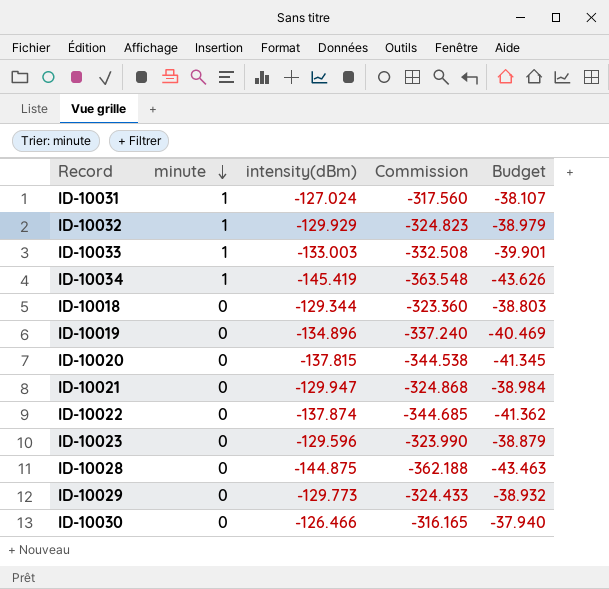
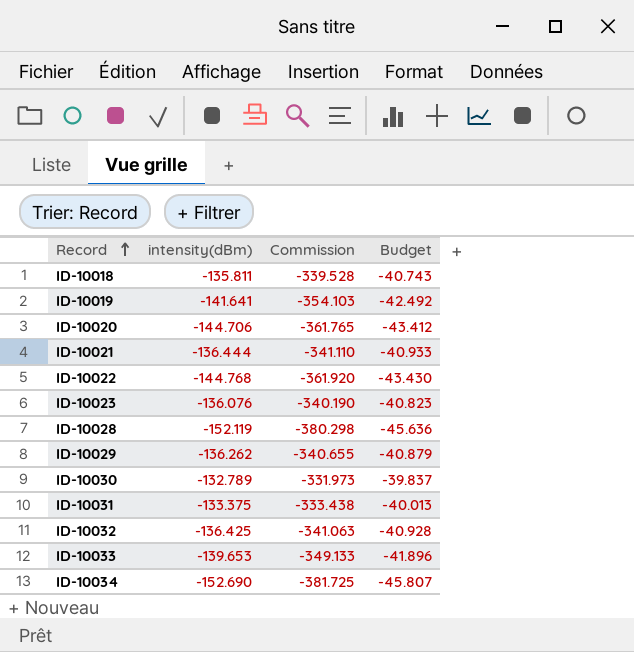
row order: minute descending -> Record ascending
column minute | position: 2 -> none
ID-10018 | intensity(dBm): -129.344 -> -135.811
ID-10018 | Commission: -323.360 -> -339.528
ID-10018 | Budget: -38.803 -> -40.743
ID-10019 | intensity(dBm): -134.896 -> -141.641
ID-10019 | Commission: -337.240 -> -354.103
ID-10019 | Budget: -40.469 -> -42.492
ID-10020 | intensity(dBm): -137.815 -> -144.706
ID-10020 | Commission: -344.538 -> -361.765
ID-10020 | Budget: -41.345 -> -43.412
ID-10021 | intensity(dBm): -129.947 -> -136.444
ID-10021 | Commission: -324.868 -> -341.110
ID-10021 | Budget: -38.984 -> -40.933
ID-10022 | intensity(dBm): -137.874 -> -144.768
ID-10022 | Commission: -344.685 -> -361.920
ID-10022 | Budget: -41.362 -> -43.430
ID-10023 | intensity(dBm): -129.596 -> -136.076
ID-10023 | Commission: -323.990 -> -340.190
ID-10023 | Budget: -38.879 -> -40.823
ID-10028 | intensity(dBm): -144.875 -> -152.119
ID-10028 | Commission: -362.188 -> -380.298
ID-10028 | Budget: -43.463 -> -45.636
ID-10029 | intensity(dBm): -129.773 -> -136.262
ID-10029 | Commission: -324.433 -> -340.655
ID-10029 | Budget: -38.932 -> -40.879
ID-10030 | intensity(dBm): -126.466 -> -132.789
ID-10030 | Commission: -316.165 -> -331.973
ID-10030 | Budget: -37.940 -> -39.837
ID-10031 | intensity(dBm): -127.024 -> -133.375
ID-10031 | Commission: -317.560 -> -333.438
ID-10031 | Budget: -38.107 -> -40.013
ID-10032 | intensity(dBm): -129.929 -> -136.425
ID-10032 | Commission: -324.823 -> -341.063
ID-10032 | Budget: -38.979 -> -40.928
ID-10033 | intensity(dBm): -133.003 -> -139.653
ID-10033 | Commission: -332.508 -> -349.133
ID-10033 | Budget: -39.901 -> -41.896
ID-10034 | intensity(dBm): -145.419 -> -152.690
ID-10034 | Commission: -363.548 -> -381.725
ID-10034 | Budget: -43.626 -> -45.807

